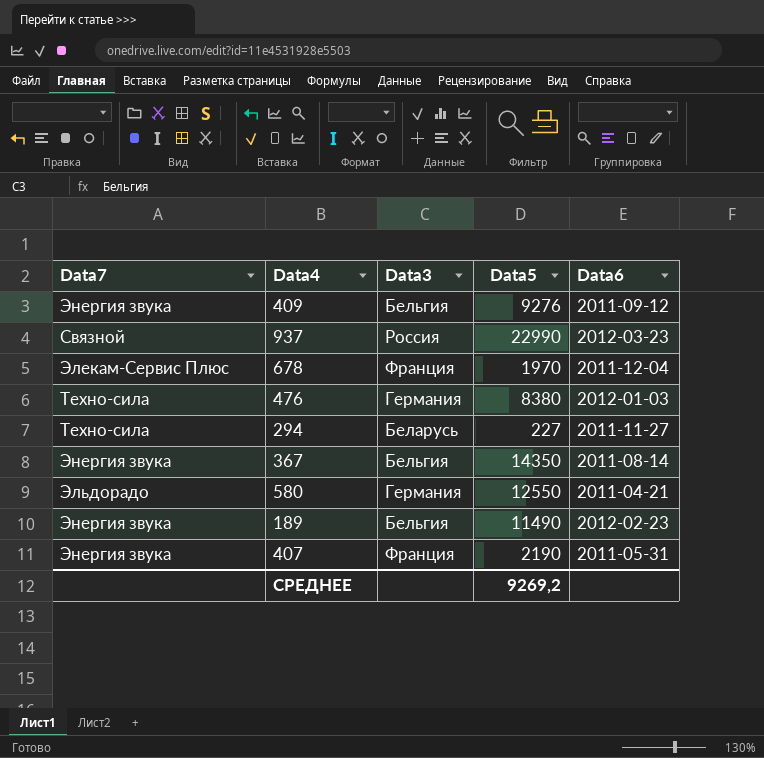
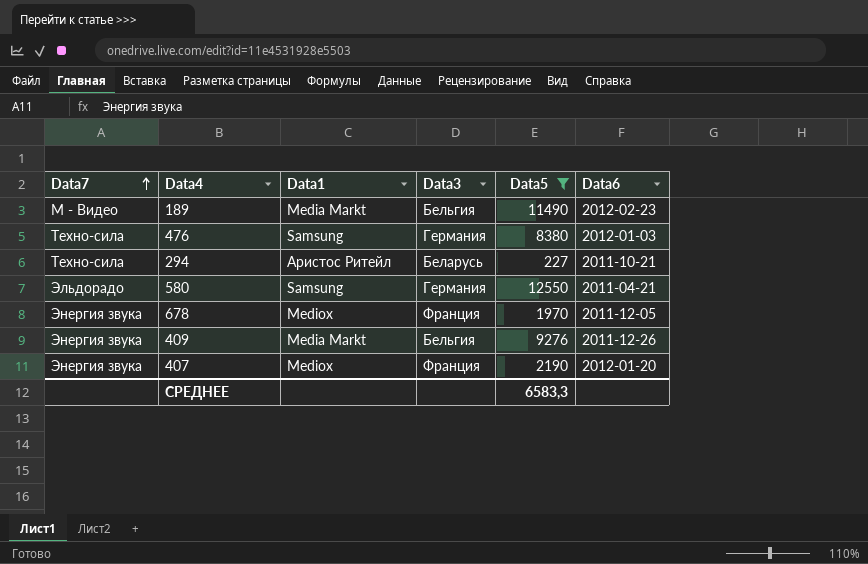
filter: none -> Data5 <= 12550
row order: none -> Data7 ascending
column Data1 | position: none -> 3
189 | Data7: Энергия звука -> М - Видео
294 | Data6: 2011-11-27 -> 2011-10-21
678 | Data7: Элекам-Сервис Плюс -> Энергия звука
678 | Data6: 2011-12-04 -> 2011-12-05
409 | Data6: 2011-09-12 -> 2011-12-26
407 | Data6: 2011-05-31 -> 2012-01-20
СРЕДНЕЕ | Data5: 9269,2 -> 6583,3

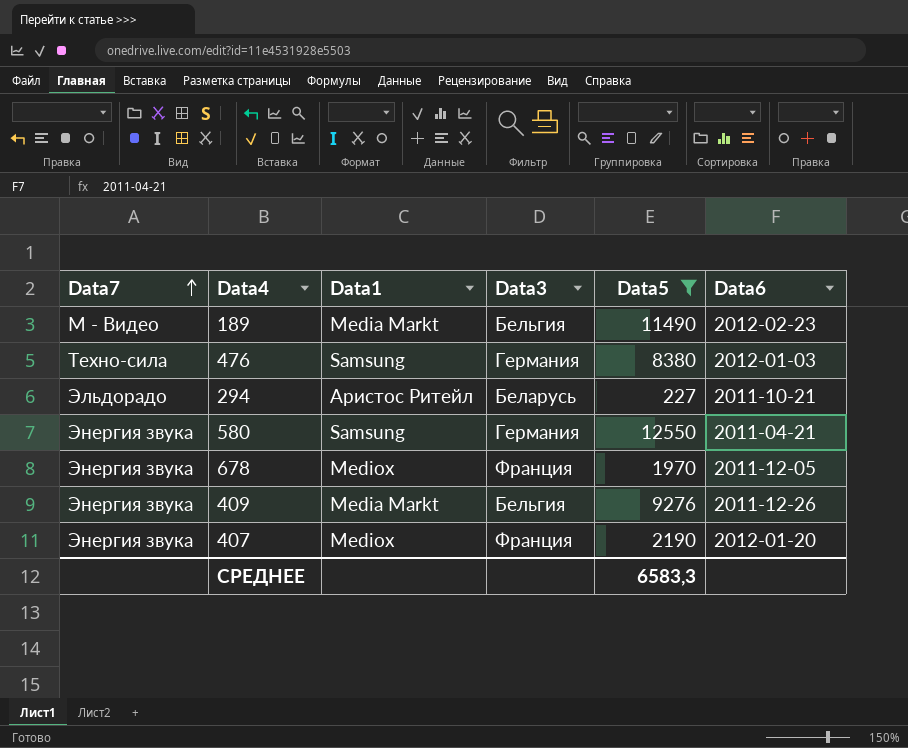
294 | Data7: Техно-сила -> Эльдорадо
580 | Data7: Эльдорадо -> Энергия звука

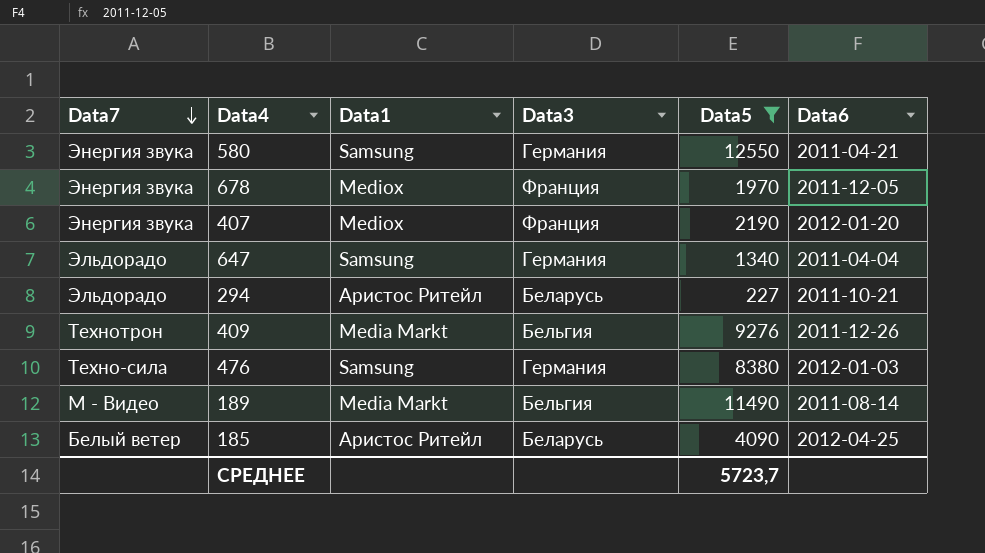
row order: Data7 ascending -> Data7 descending
row 647: none -> Эльдорадо | Samsung | Германия | 1340 | 2011-04-04
409 | Data7: Энергия звука -> Технотрон
189 | Data6: 2012-02-23 -> 2011-08-14
row 185: none -> Белый ветер | Аристос Ритейл | Беларусь | 4090 | 2012-04-25
СРЕДНЕЕ | Data5: 6583,3 -> 5723,7

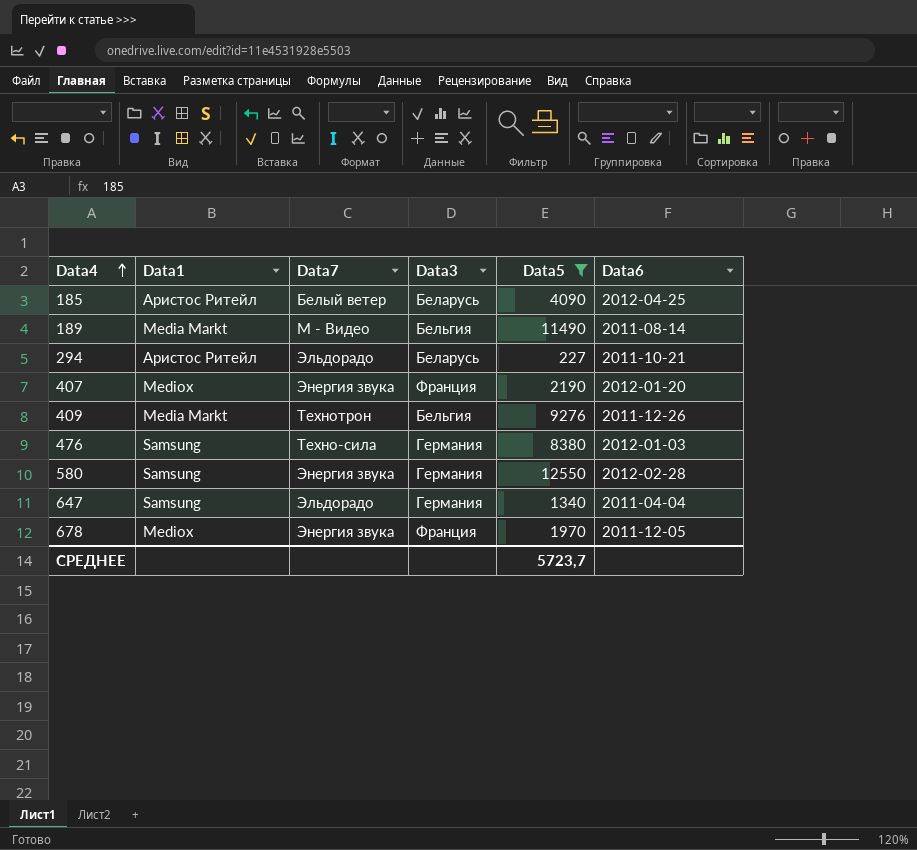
row order: Data7 descending -> Data4 ascending
column Data7 | position: 1 -> 3
580 | Data6: 2011-04-21 -> 2012-02-28

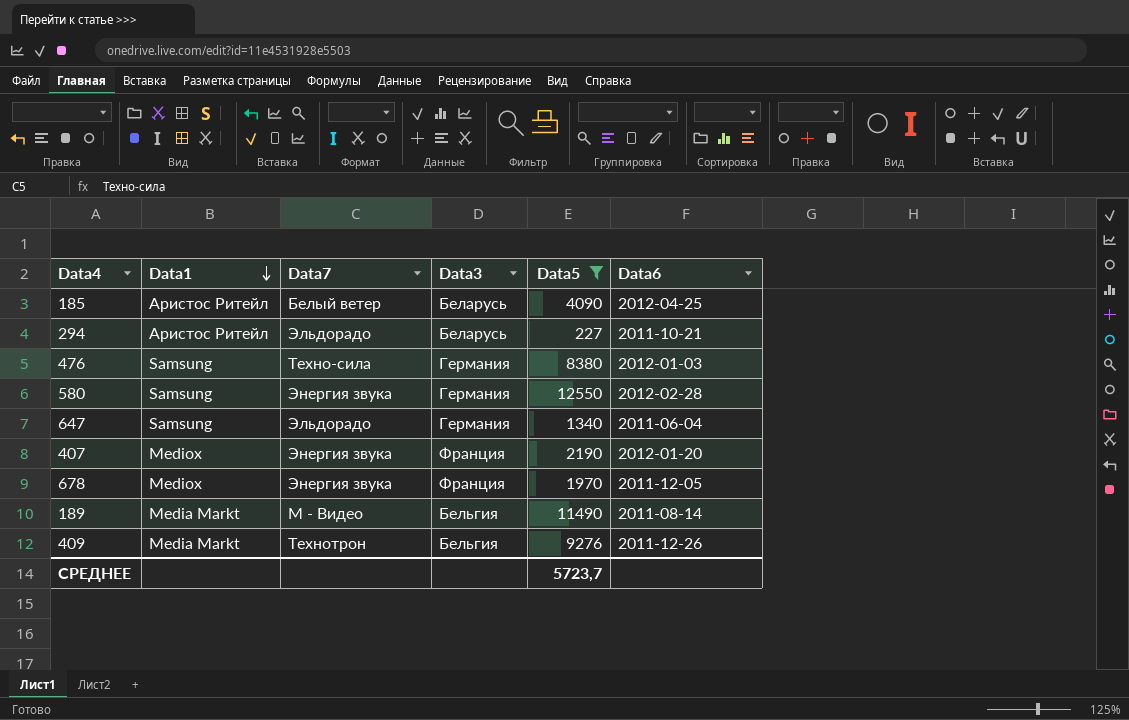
row order: Data4 ascending -> Data1 descending
647 | Data6: 2011-04-04 -> 2011-06-04

